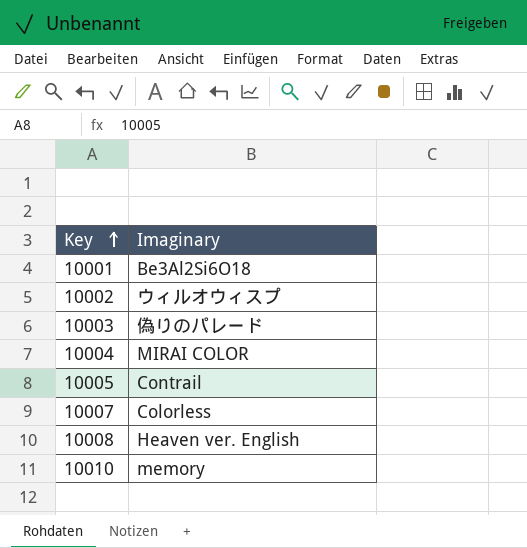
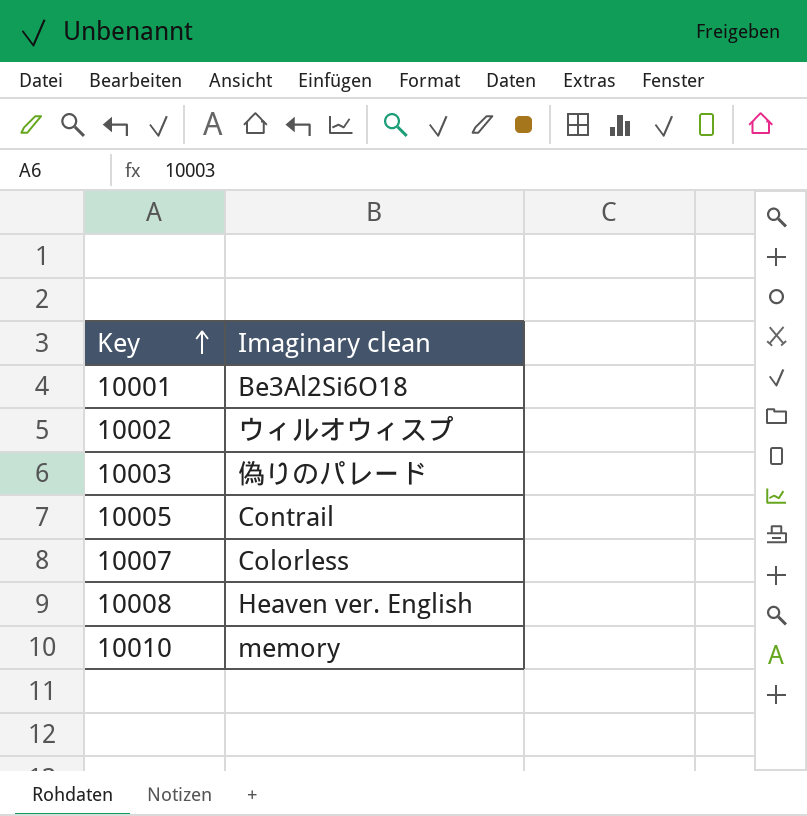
column name: Imaginary -> Imaginary clean
row 10004: MIRAI COLOR -> none

